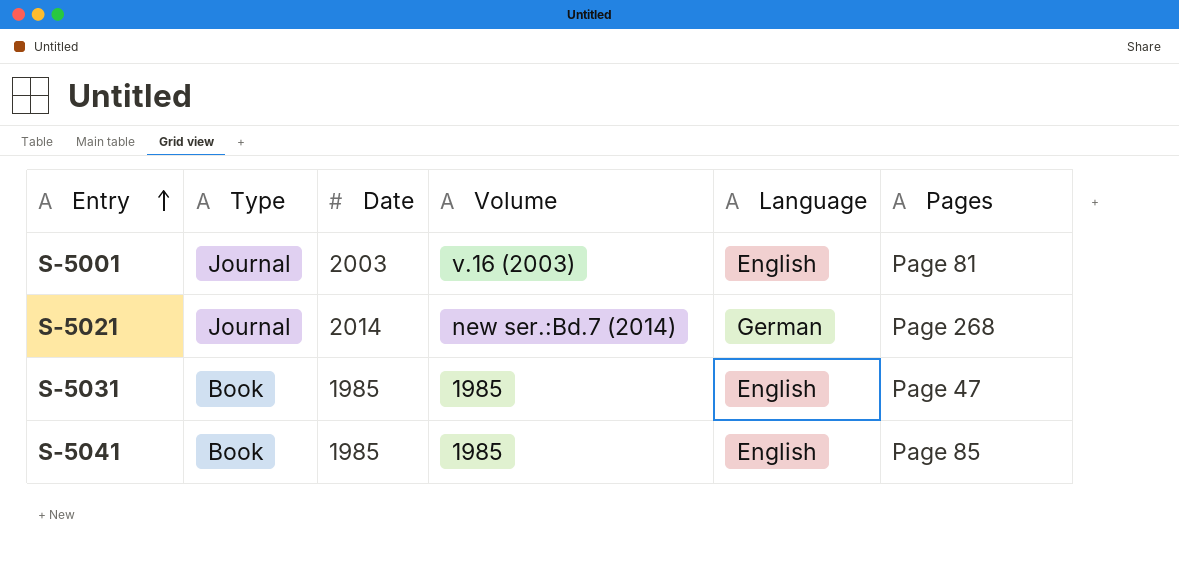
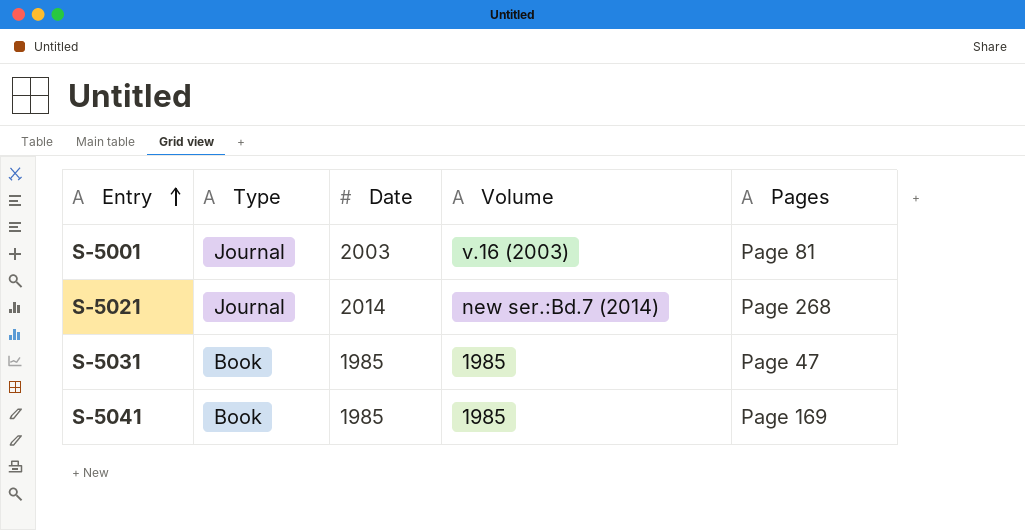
column Language | position: 5 -> none
S-5041 | Pages: Page 85 -> Page 169

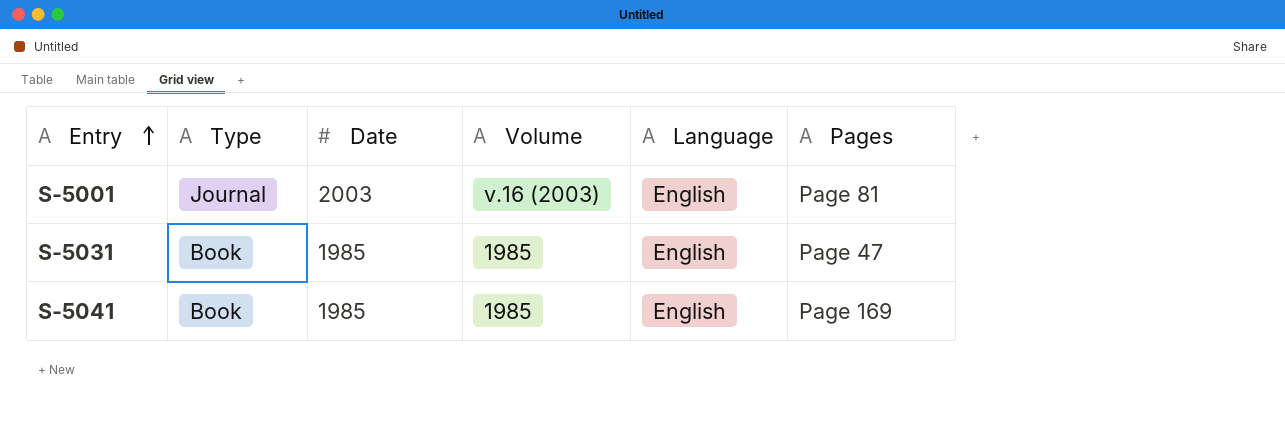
column Language | position: none -> 5
row S-5021: Journal | 2014 | new ser.:Bd.7 (2014) | Page 268 -> none

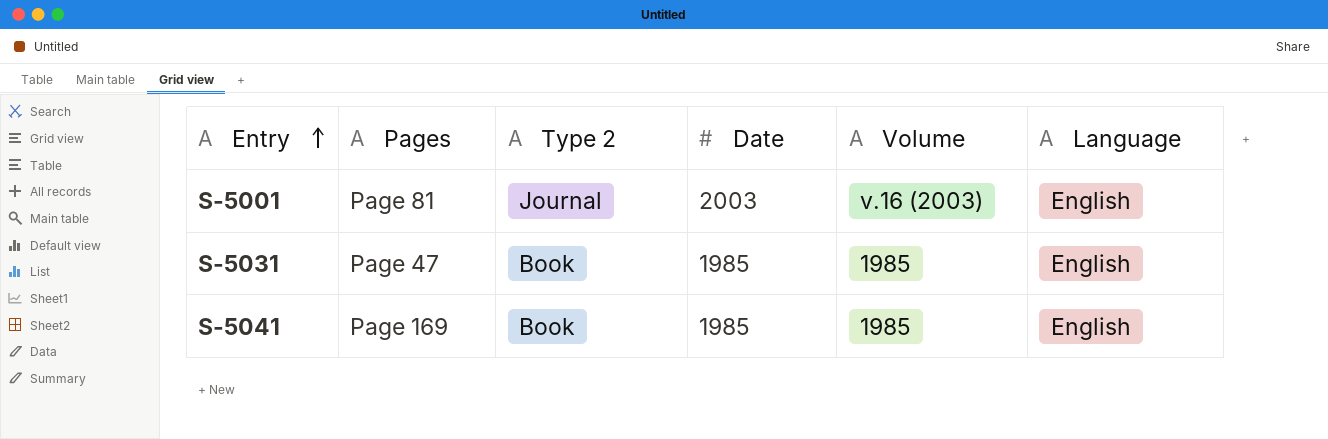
column Pages | position: 6 -> 2
column name: Type -> Type 2

